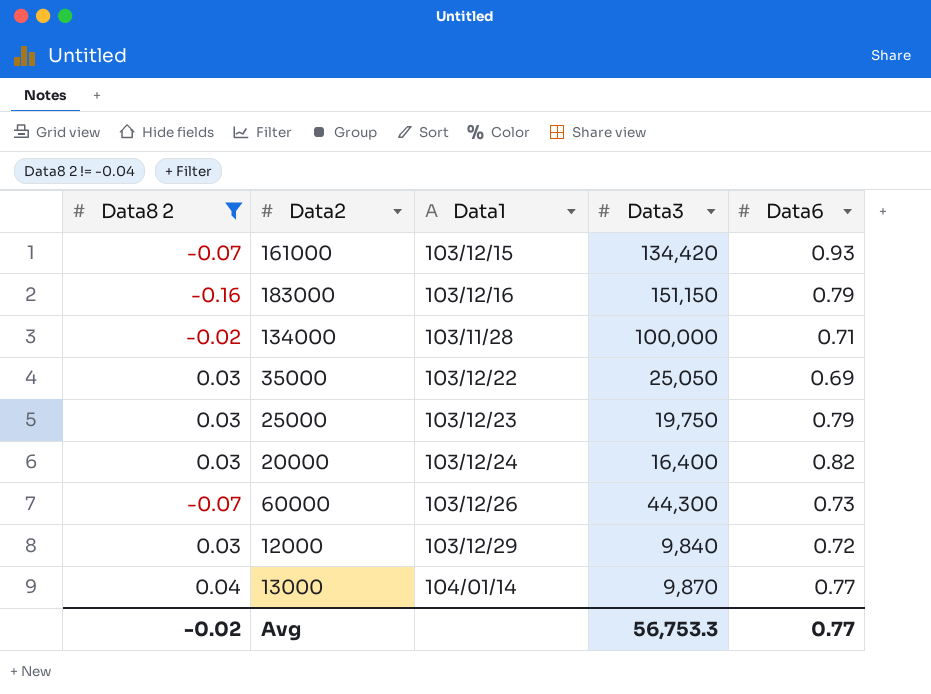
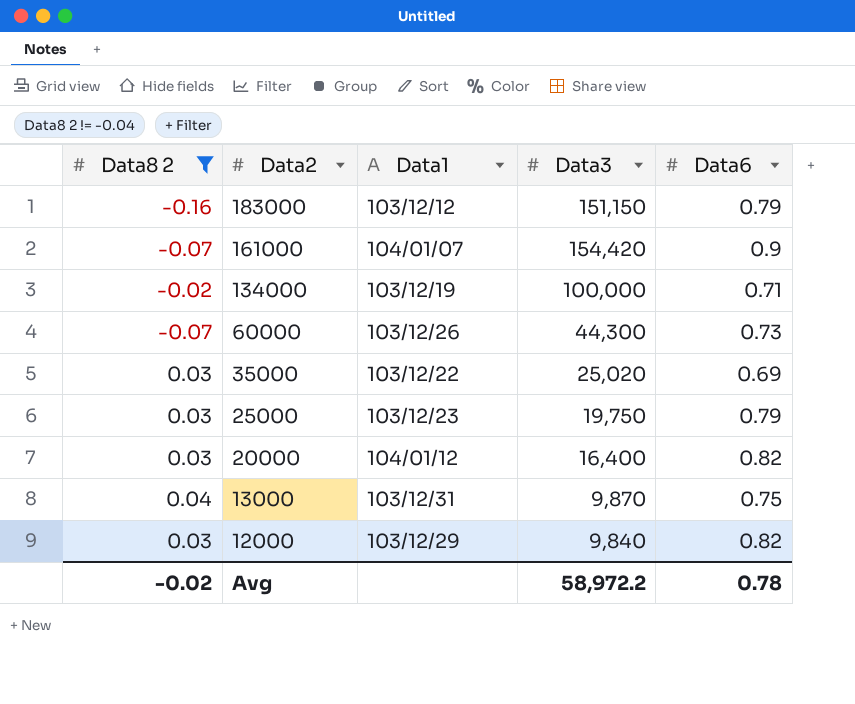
row order: none -> Data2 descending
183000 | Data1: 103/12/16 -> 103/12/12
161000 | Data1: 103/12/15 -> 104/01/07
161000 | Data3: 134,420 -> 154,420
161000 | Data6: 0.93 -> 0.9
134000 | Data1: 103/11/28 -> 103/12/19
35000 | Data3: 25,050 -> 25,020
20000 | Data1: 103/12/24 -> 104/01/12
13000 | Data1: 104/01/14 -> 103/12/31
13000 | Data6: 0.77 -> 0.75
12000 | Data6: 0.72 -> 0.82
Avg | Data3: 56,753.3 -> 58,972.2
Avg | Data6: 0.77 -> 0.78

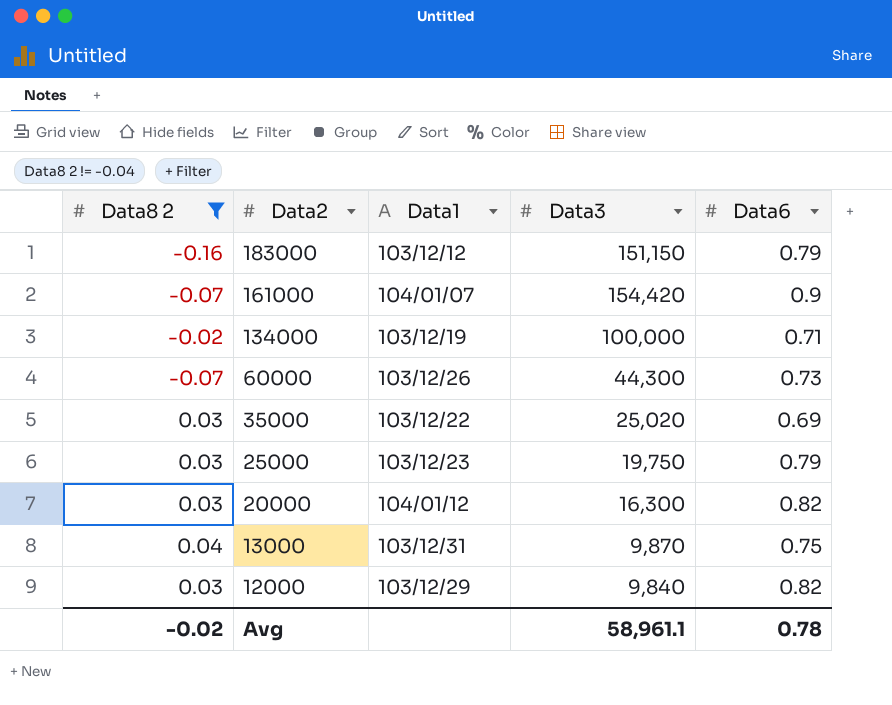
20000 | Data3: 16,400 -> 16,300
Avg | Data3: 58,972.2 -> 58,961.1

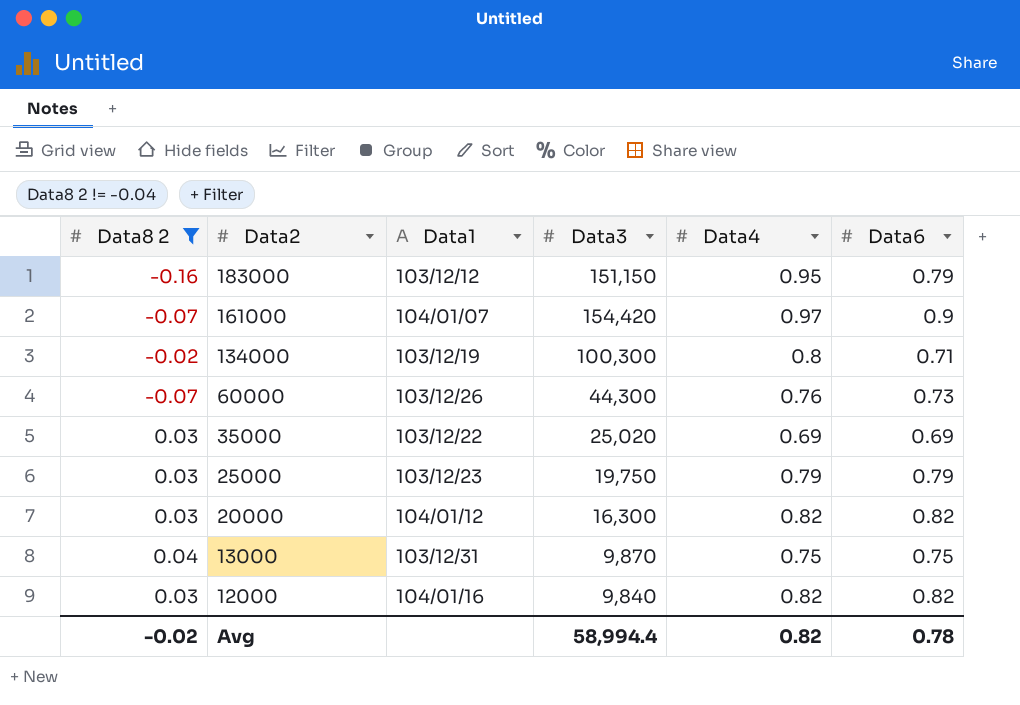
column Data4 | position: none -> 5
134000 | Data3: 100,000 -> 100,300
12000 | Data1: 103/12/29 -> 104/01/16
Avg | Data3: 58,961.1 -> 58,994.4

